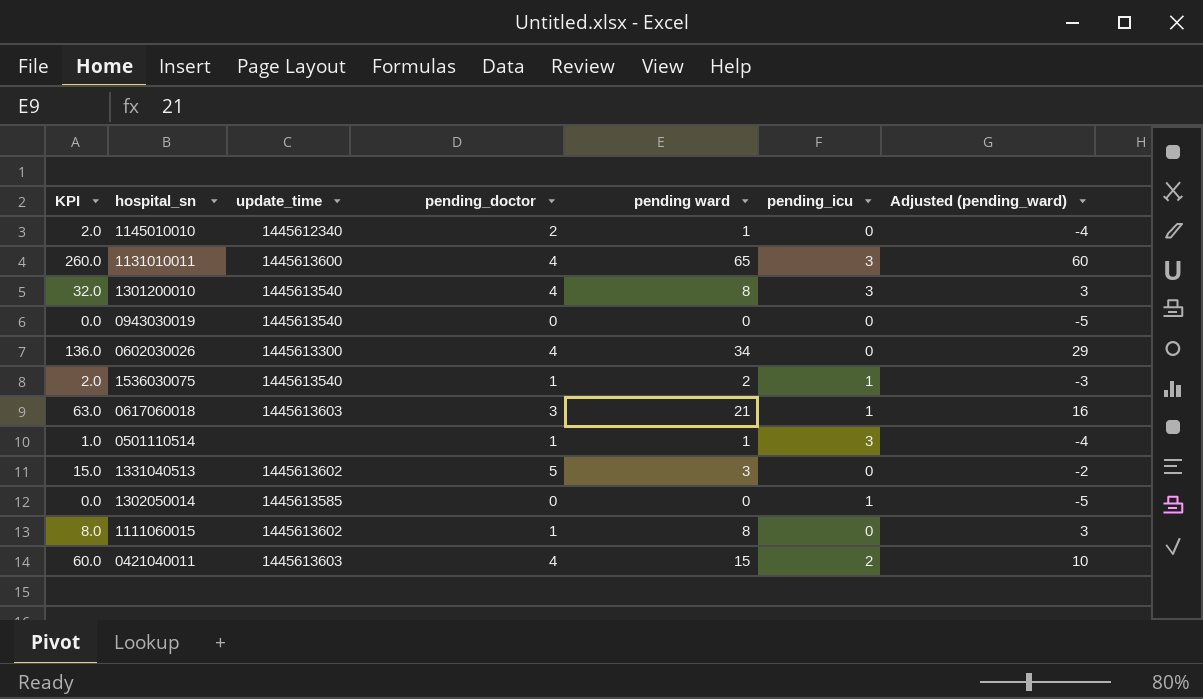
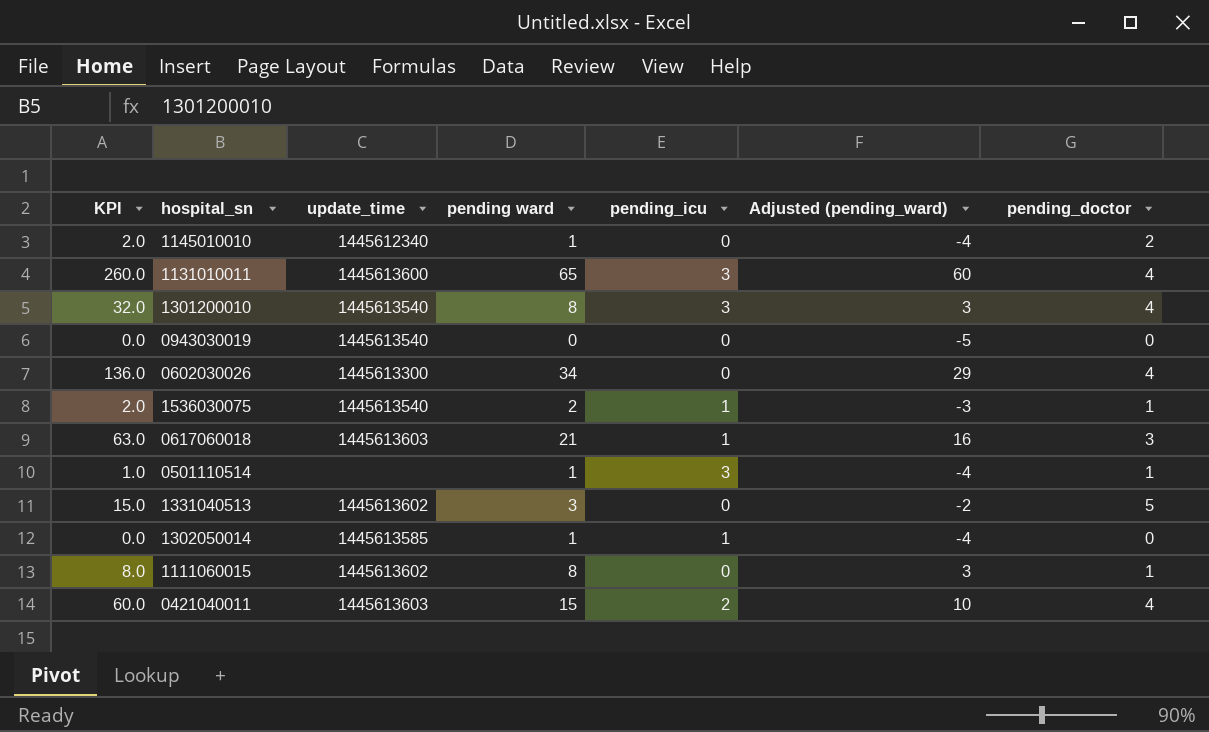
column pending_doctor | position: 4 -> 7
1302050014 | pending ward: 0 -> 1
1302050014 | Adjusted (pending_ward): -5 -> -4

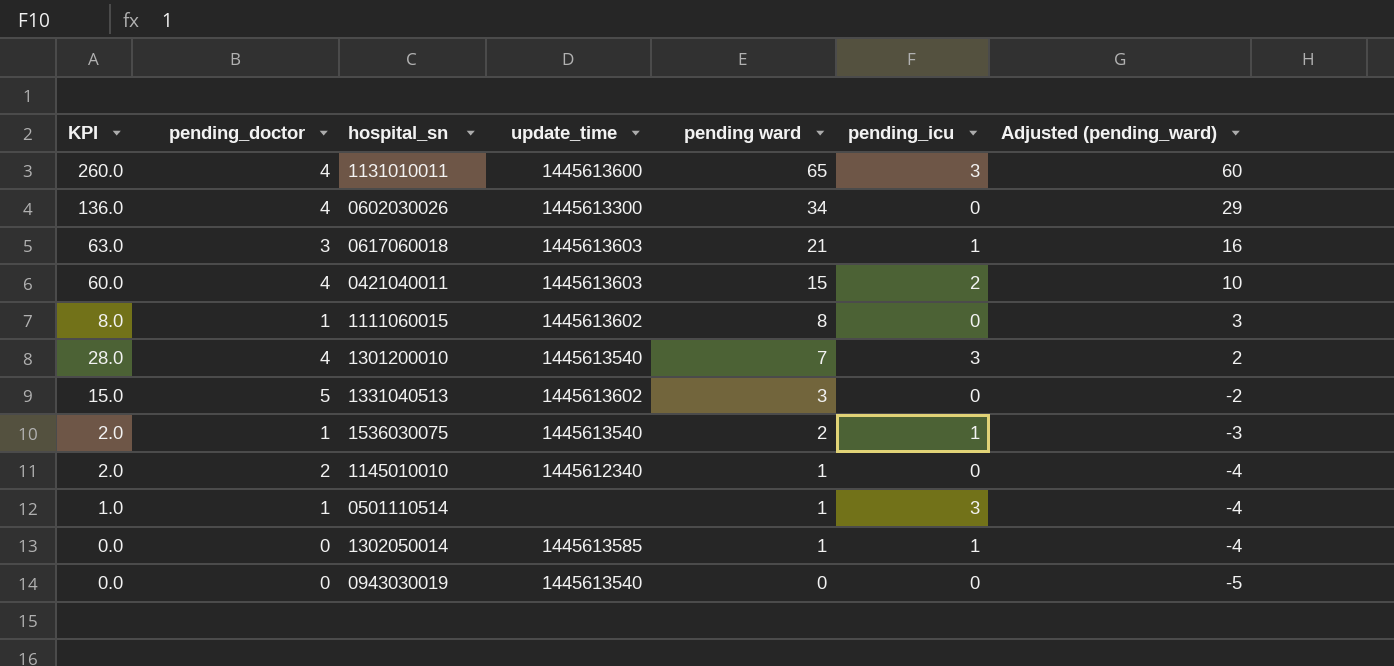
row order: none -> pending ward descending
column pending_doctor | position: 7 -> 2
1301200010 | KPI: 32.0 -> 28.0
1301200010 | pending ward: 8 -> 7
1301200010 | Adjusted (pending_ward): 3 -> 2

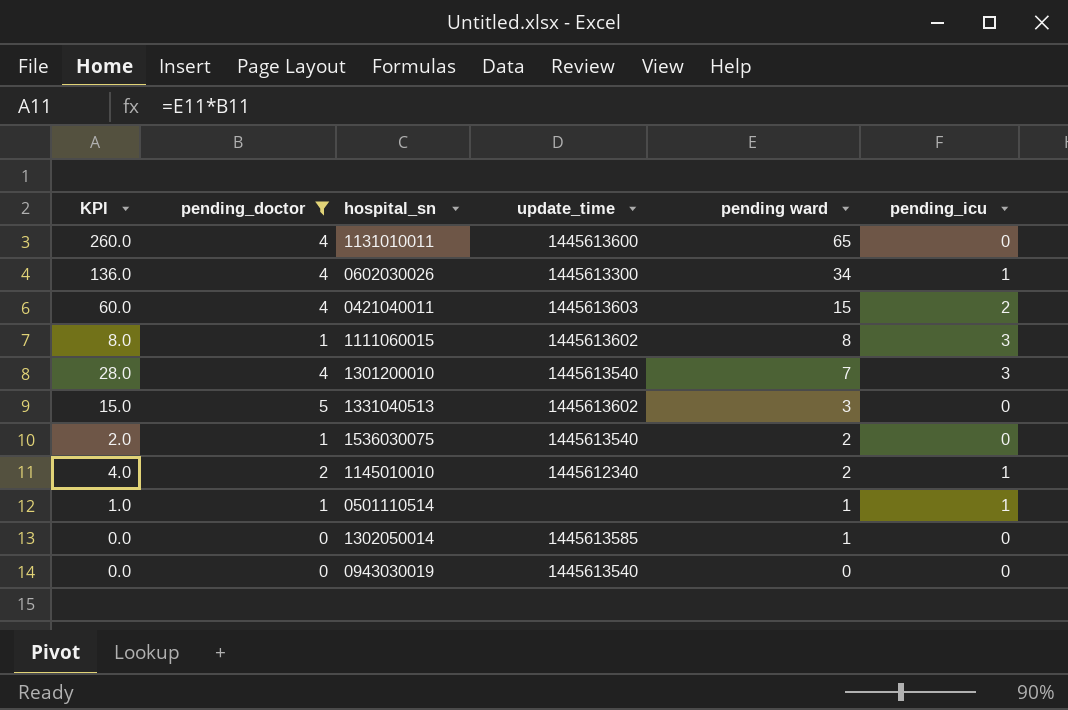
filter: none -> pending_doctor != 3
column Adjusted (pending_ward) | formula: [pending ward] - 5 -> none
1131010011 | pending_icu: 3 -> 0
0602030026 | pending_icu: 0 -> 1
1111060015 | pending_icu: 0 -> 3
1536030075 | pending_icu: 1 -> 0
1145010010 | KPI: 2.0 -> 4.0
1145010010 | pending ward: 1 -> 2
1145010010 | pending_icu: 0 -> 1
0501110514 | pending_icu: 3 -> 1
1302050014 | pending_icu: 1 -> 0

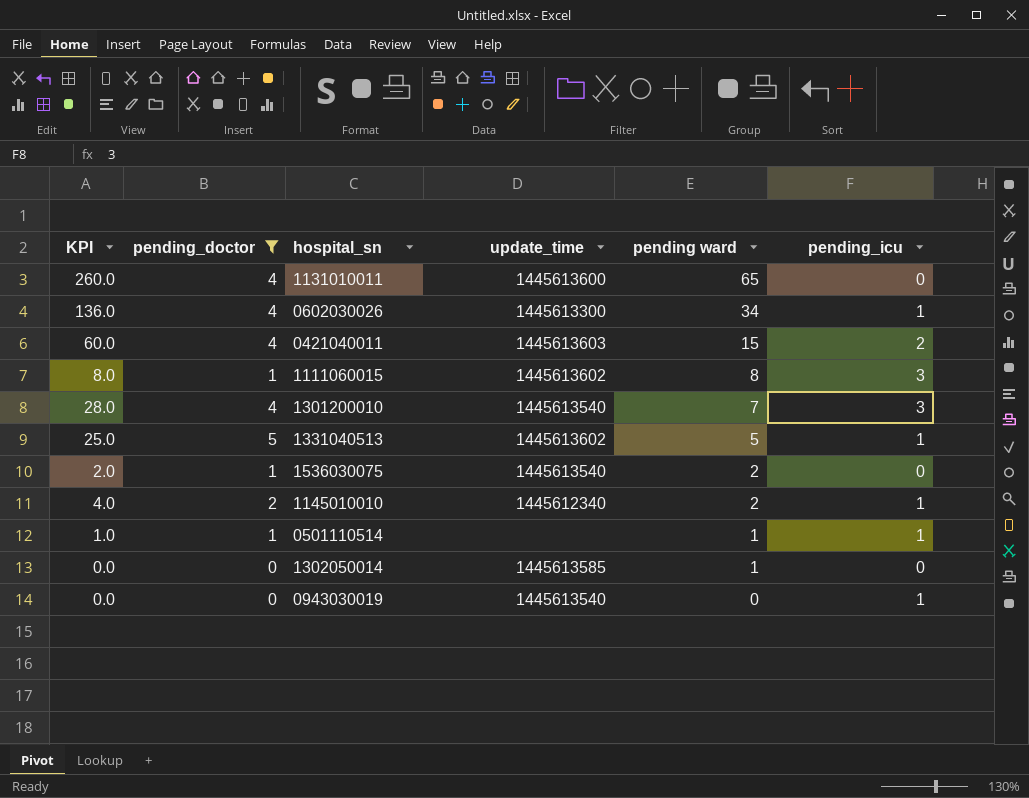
1331040513 | KPI: 15.0 -> 25.0
1331040513 | pending ward: 3 -> 5
1331040513 | pending_icu: 0 -> 1
0943030019 | pending_icu: 0 -> 1

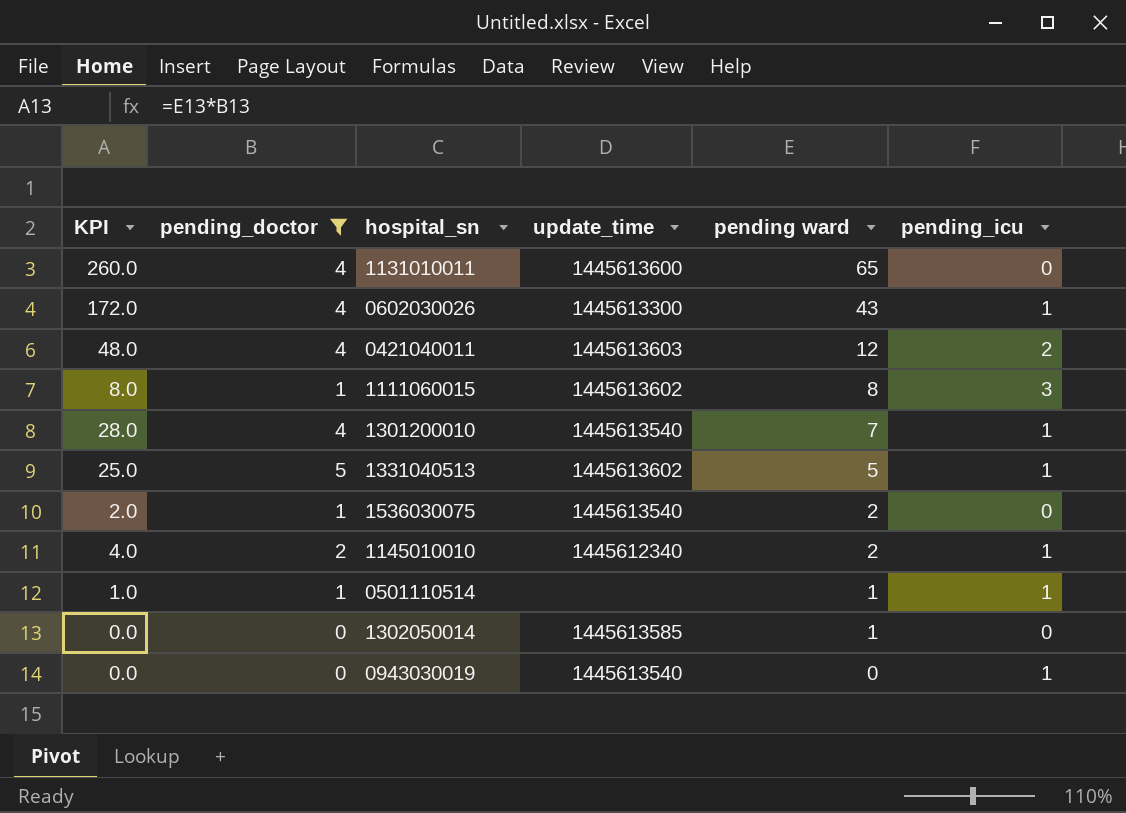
0602030026 | KPI: 136.0 -> 172.0
0602030026 | pending ward: 34 -> 43
0421040011 | KPI: 60.0 -> 48.0
0421040011 | pending ward: 15 -> 12
1301200010 | pending_icu: 3 -> 1

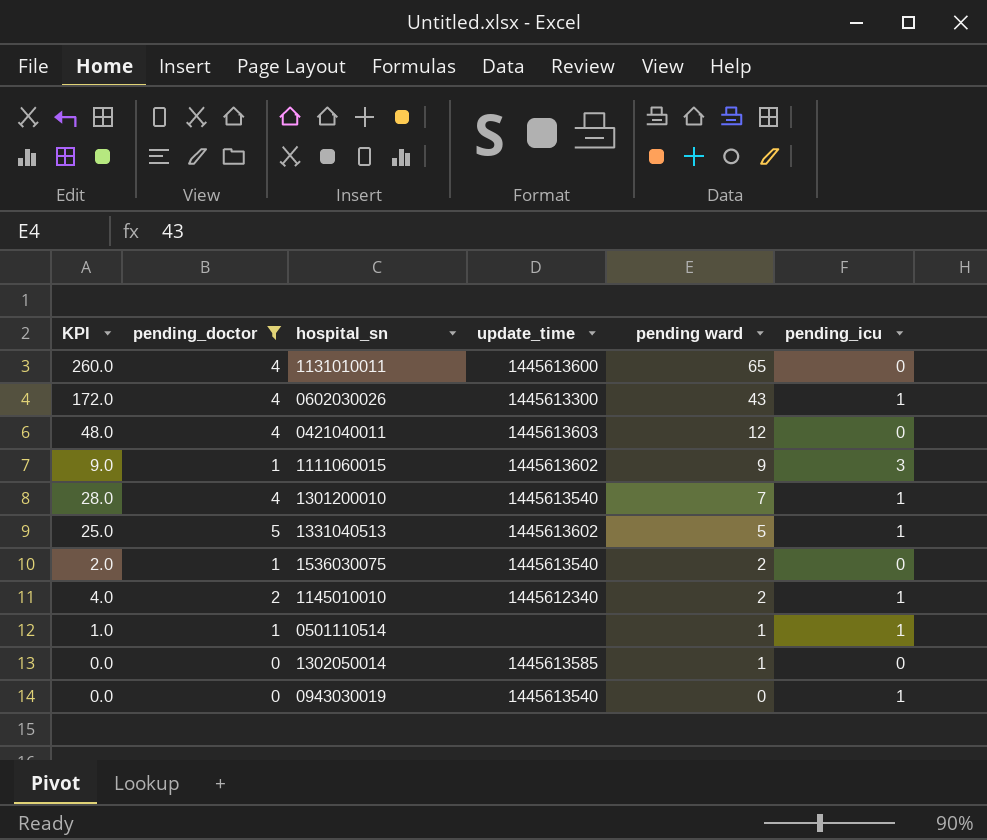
0421040011 | pending_icu: 2 -> 0
1111060015 | KPI: 8.0 -> 9.0
1111060015 | pending ward: 8 -> 9

